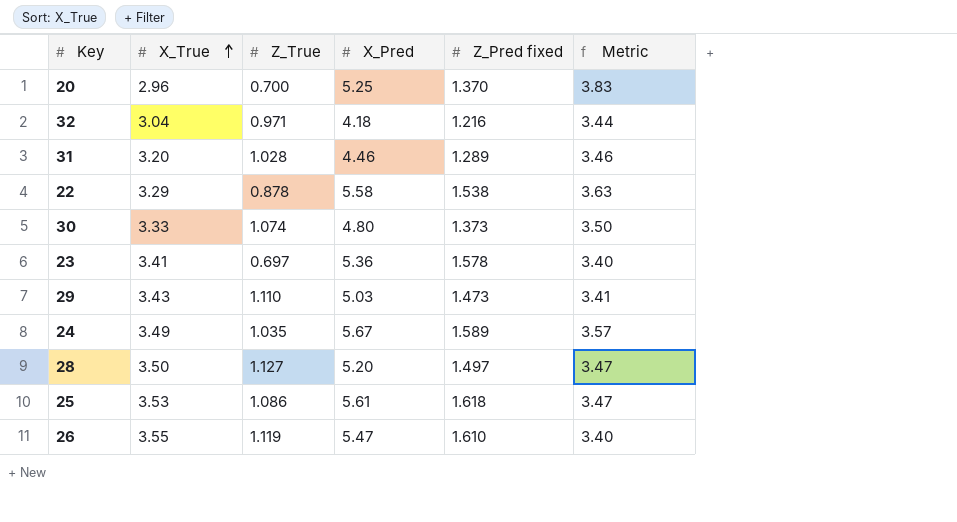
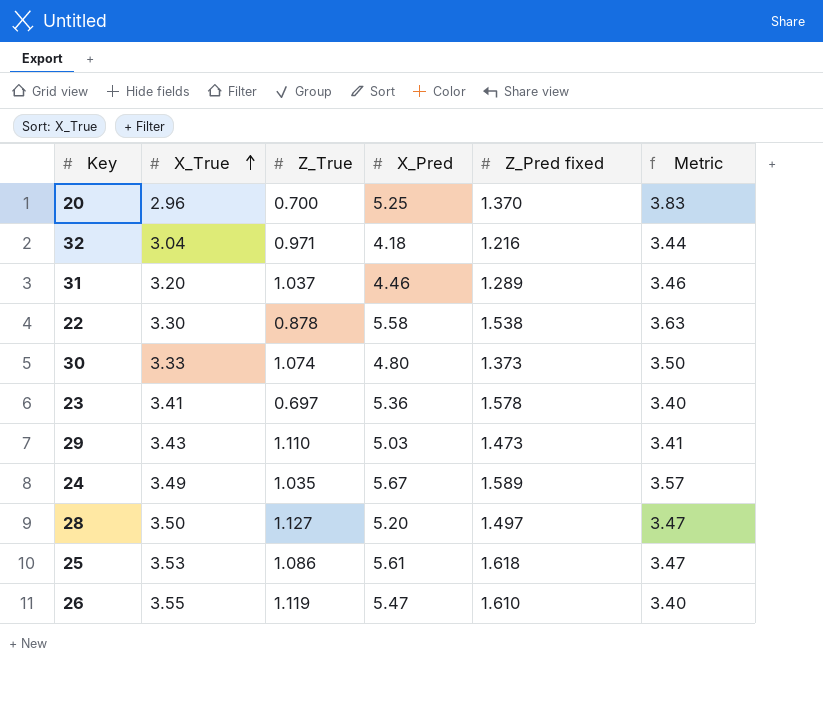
31 | Z_True: 1.028 -> 1.037
22 | X_True: 3.29 -> 3.30

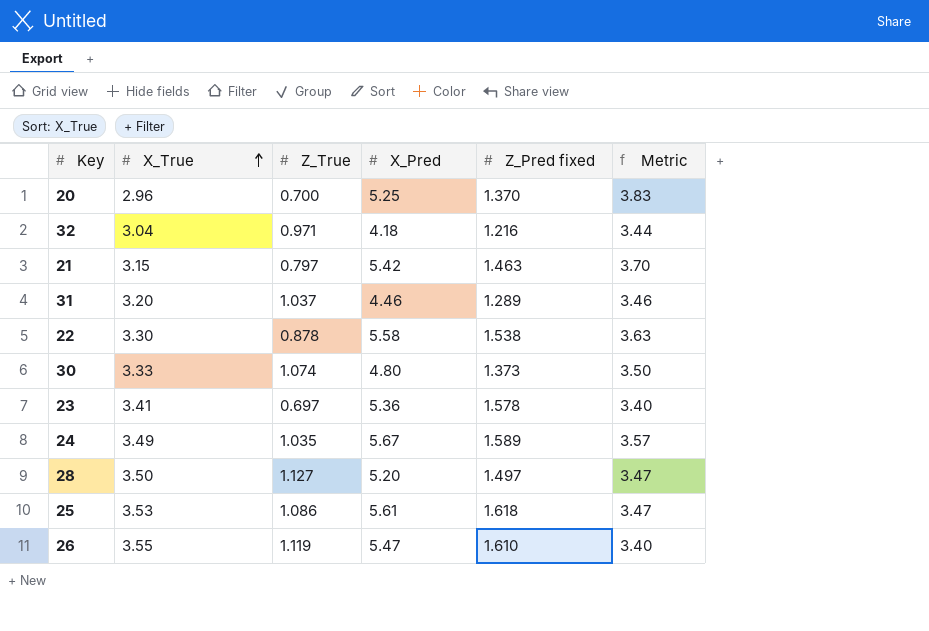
row 29: 3.43 | 1.110 | 5.03 | 1.473 | 3.41 -> none
row 21: none -> 3.15 | 0.797 | 5.42 | 1.463 | 3.70

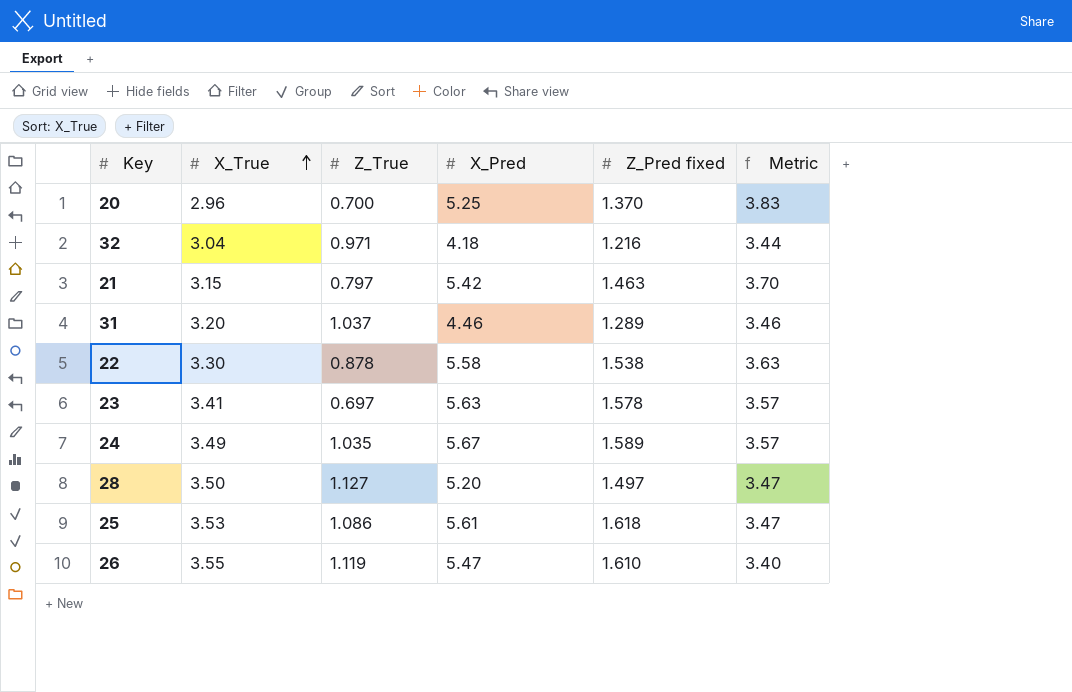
row 30: 3.33 | 1.074 | 4.80 | 1.373 | 3.50 -> none
23 | X_Pred: 5.36 -> 5.63
23 | Metric: 3.40 -> 3.57

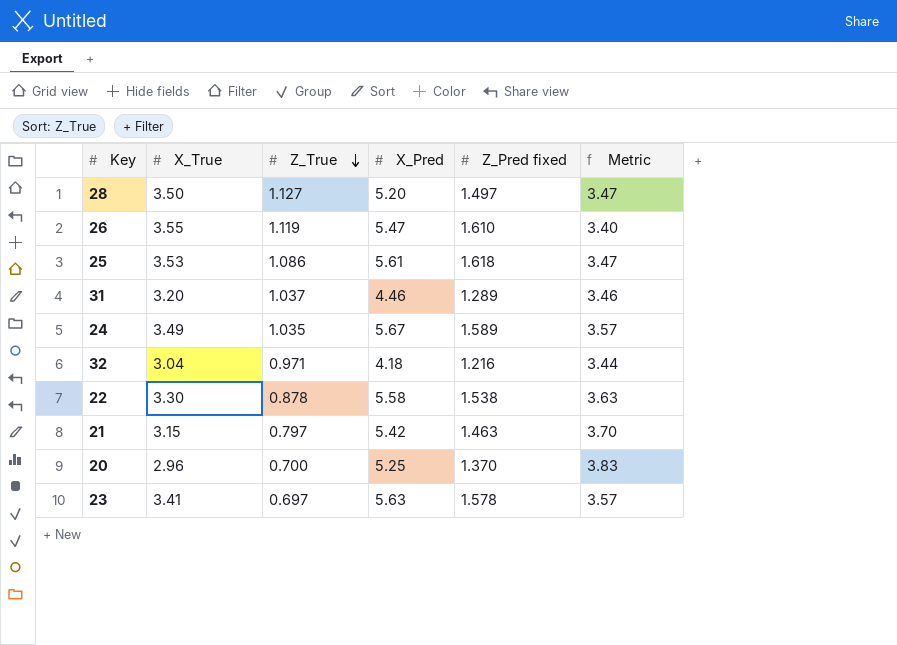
row order: X_True ascending -> Z_True descending

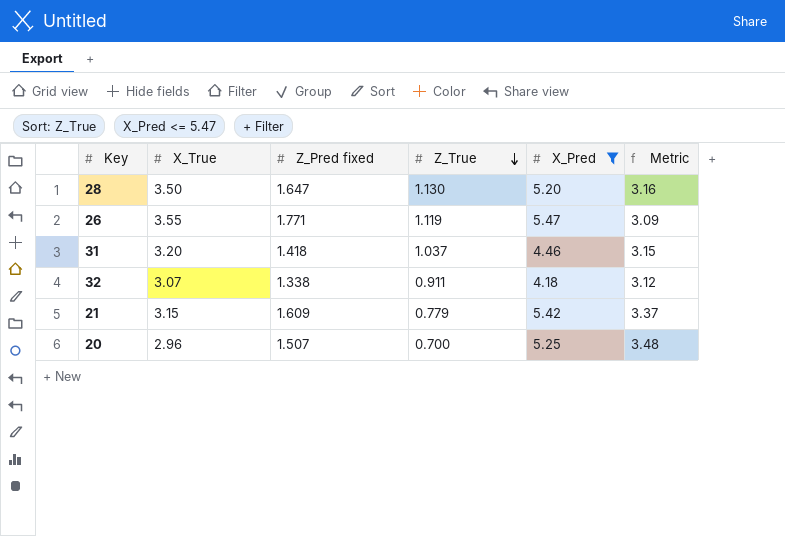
filter: none -> X_Pred <= 5.47
column Z_Pred fixed | position: 5 -> 3
28 | Z_Pred fixed: 1.497 -> 1.647
28 | Z_True: 1.127 -> 1.130
28 | Metric: 3.47 -> 3.16
26 | Z_Pred fixed: 1.610 -> 1.771
26 | Metric: 3.40 -> 3.09
31 | Z_Pred fixed: 1.289 -> 1.418
31 | Metric: 3.46 -> 3.15
32 | X_True: 3.04 -> 3.07
32 | Z_Pred fixed: 1.216 -> 1.338
32 | Z_True: 0.971 -> 0.911
32 | Metric: 3.44 -> 3.12
21 | Z_Pred fixed: 1.463 -> 1.609
21 | Z_True: 0.797 -> 0.779
21 | Metric: 3.70 -> 3.37
20 | Z_Pred fixed: 1.370 -> 1.507
20 | Metric: 3.83 -> 3.48

